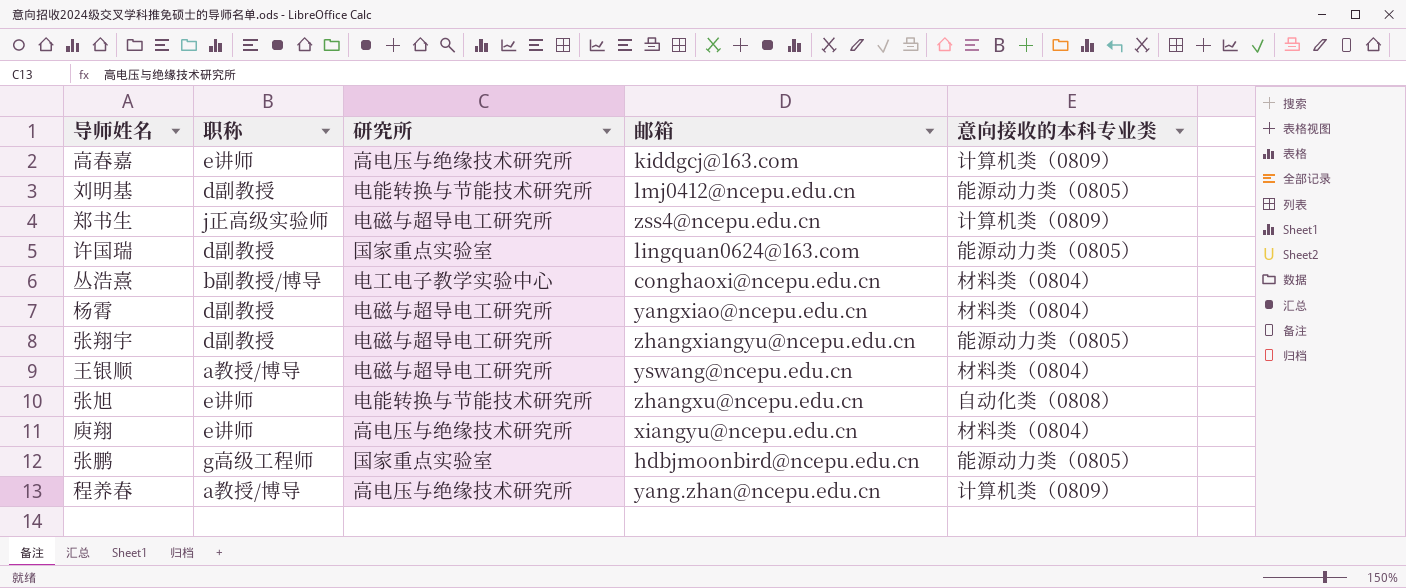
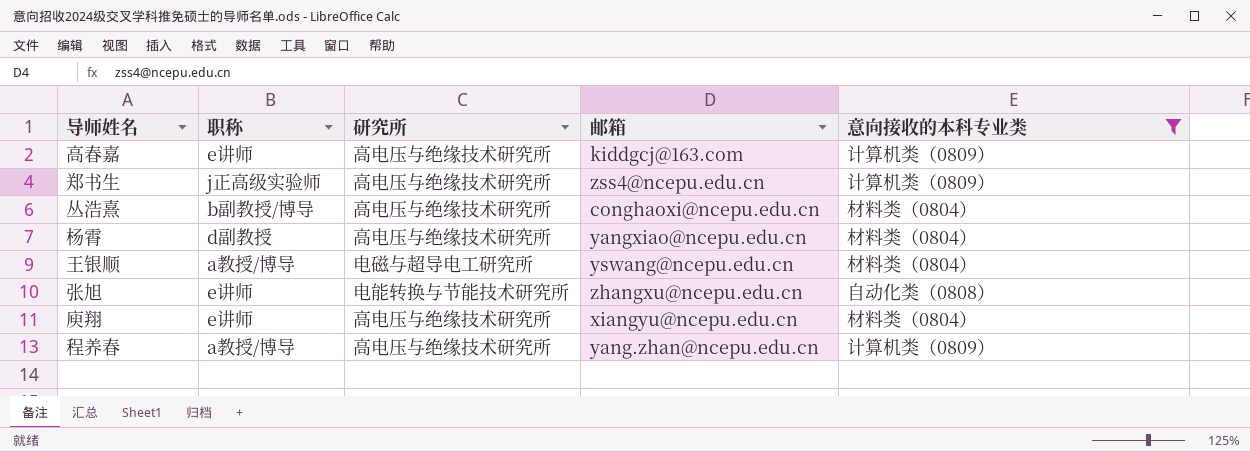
filter: none -> 意向接收的本科专业类 != 能源动力类（0805）
郑书生 | 研究所: 电磁与超导电工研究所 -> 高电压与绝缘技术研究所
丛浩熹 | 研究所: 电工电子教学实验中心 -> 高电压与绝缘技术研究所
杨霄 | 研究所: 电磁与超导电工研究所 -> 高电压与绝缘技术研究所

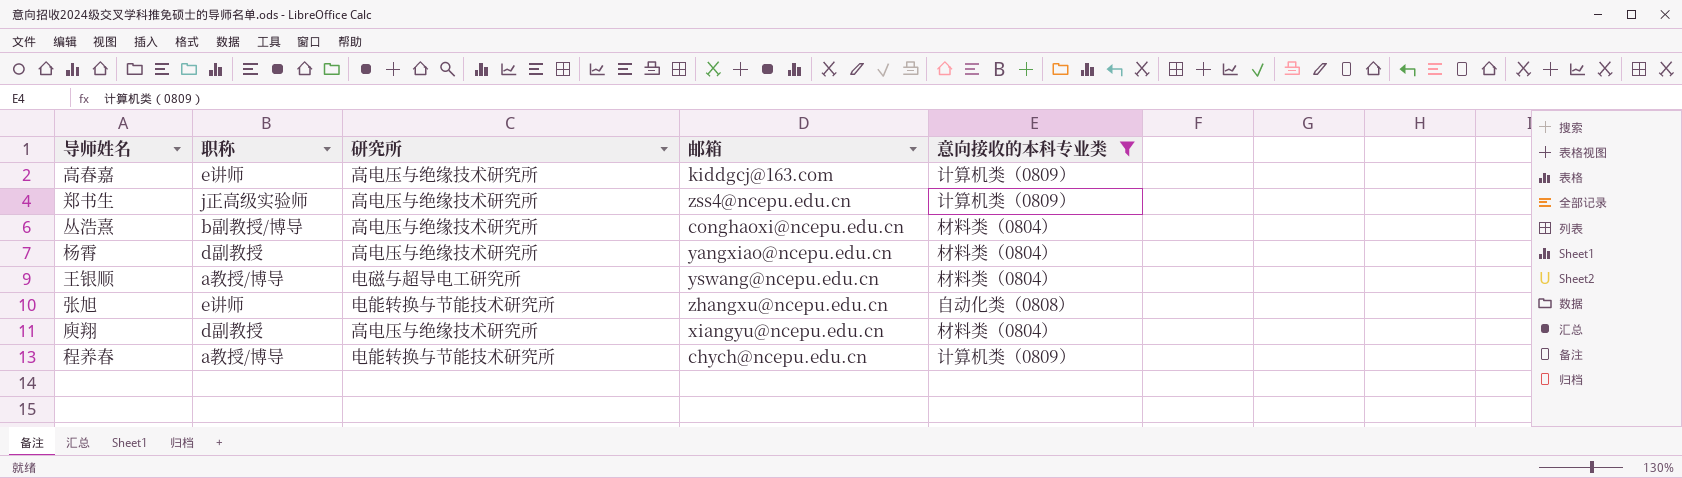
庾翔 | 职称: e讲师 -> d副教授
程养春 | 研究所: 高电压与绝缘技术研究所 -> 电能转换与节能技术研究所
程养春 | 邮箱: yang.zhan@ncepu.edu.cn -> chych@ncepu.edu.cn

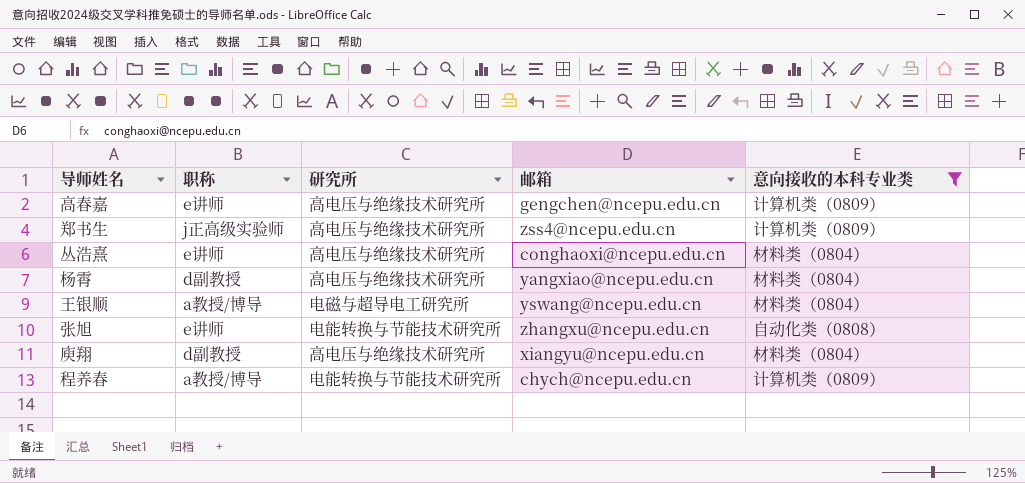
高春嘉 | 邮箱: kiddgcj@163.com -> gengchen@ncepu.edu.cn
丛浩熹 | 职称: b副教授/博导 -> e讲师

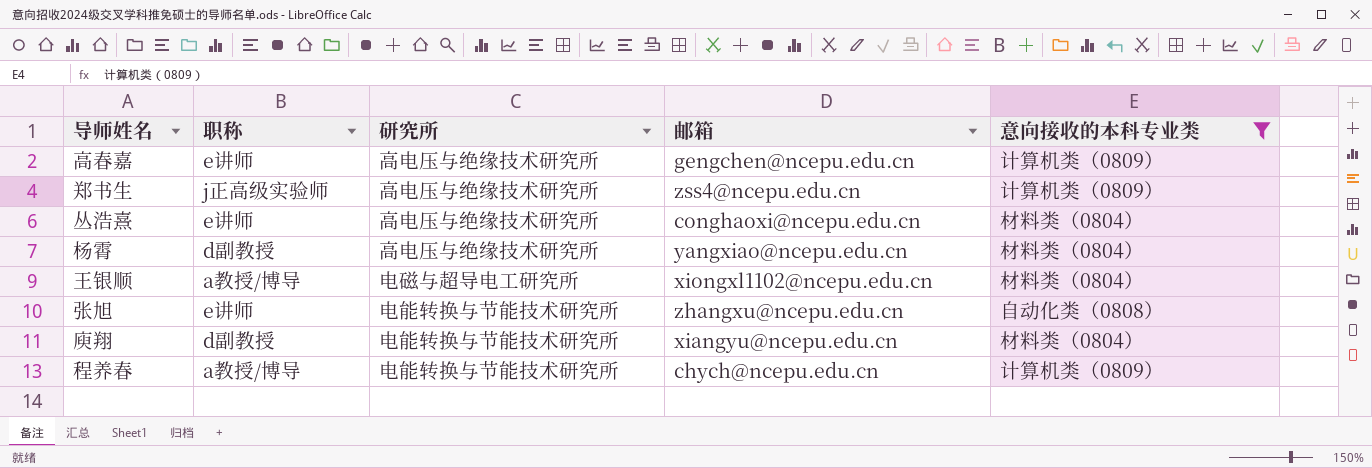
王银顺 | 邮箱: yswang@ncepu.edu.cn -> xiongxl1102@ncepu.edu.cn
庾翔 | 研究所: 高电压与绝缘技术研究所 -> 电能转换与节能技术研究所

